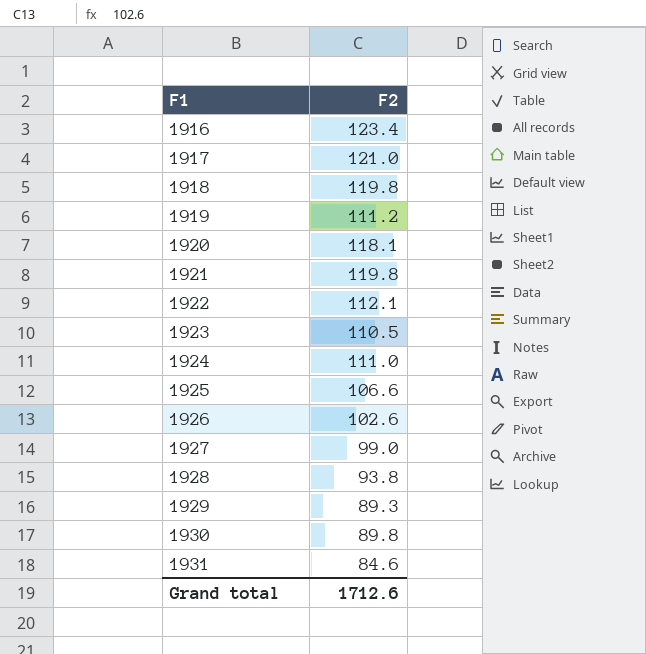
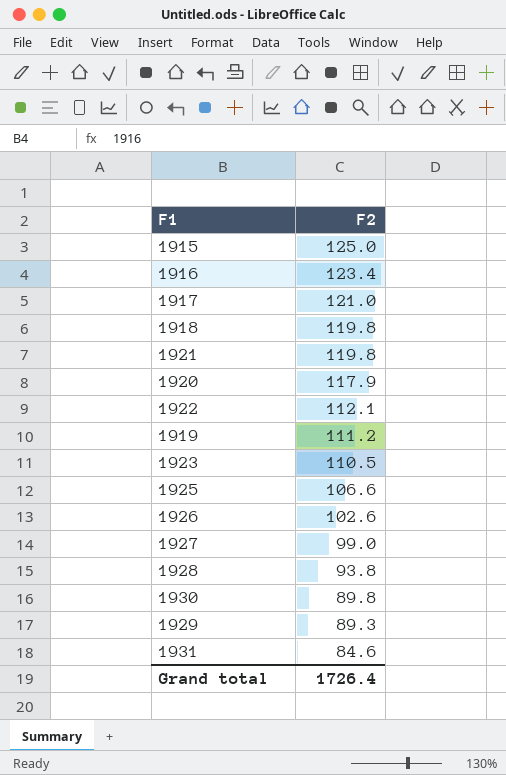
row order: F1 ascending -> F2 descending
row 1924: 111.0 -> none
row 1915: none -> 125.0
1920 | F2: 118.1 -> 117.9
Grand total | F2: 1712.6 -> 1726.4

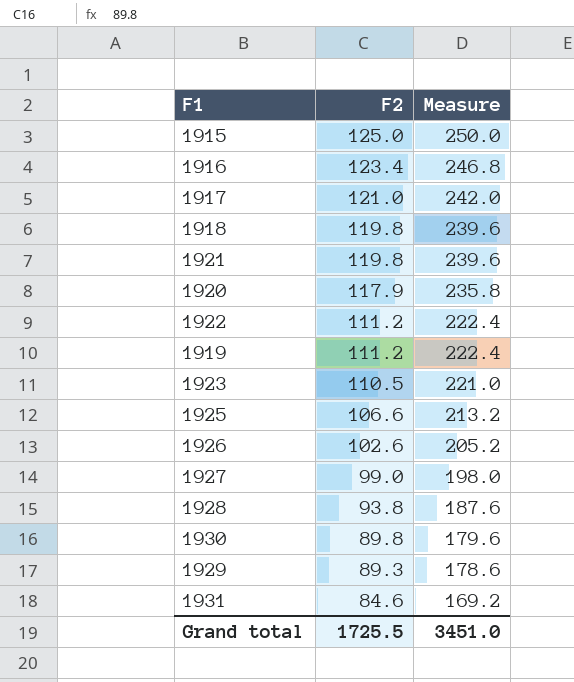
column Measure | formula: none -> [F2] * 2
1922 | F2: 112.1 -> 111.2
Grand total | F2: 1726.4 -> 1725.5

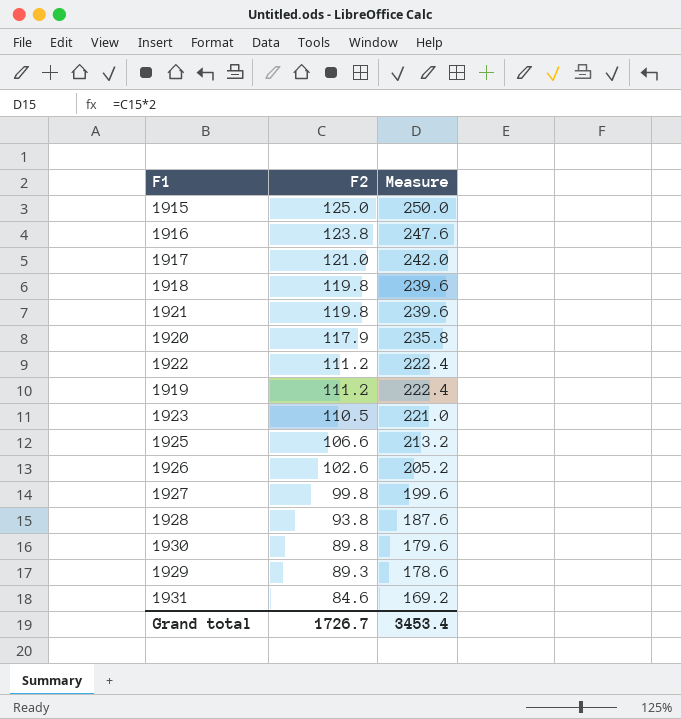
1916 | F2: 123.4 -> 123.8
1916 | Measure: 246.8 -> 247.6
1927 | F2: 99.0 -> 99.8
1927 | Measure: 198.0 -> 199.6
Grand total | F2: 1725.5 -> 1726.7
Grand total | Measure: 3451.0 -> 3453.4

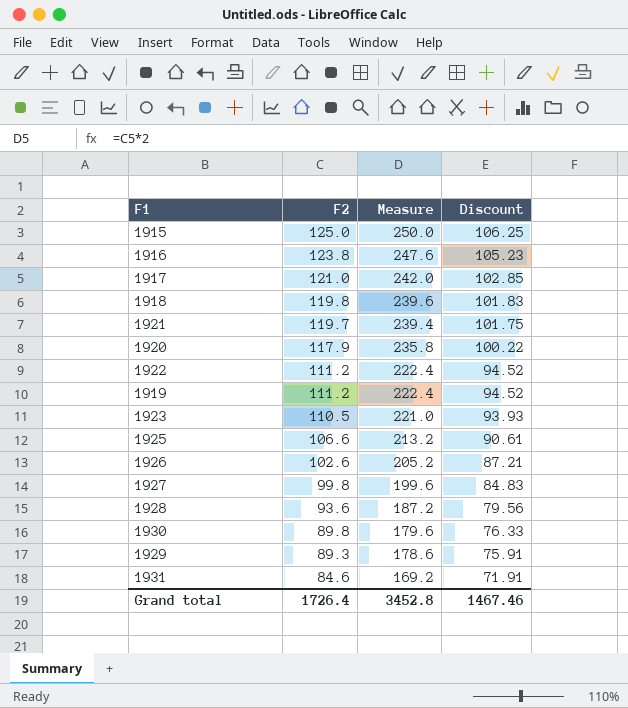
column Discount | formula: none -> [F2] * 0.85
1921 | F2: 119.8 -> 119.7
1921 | Measure: 239.6 -> 239.4
1928 | F2: 93.8 -> 93.6
1928 | Measure: 187.6 -> 187.2
Grand total | F2: 1726.7 -> 1726.4
Grand total | Measure: 3453.4 -> 3452.8

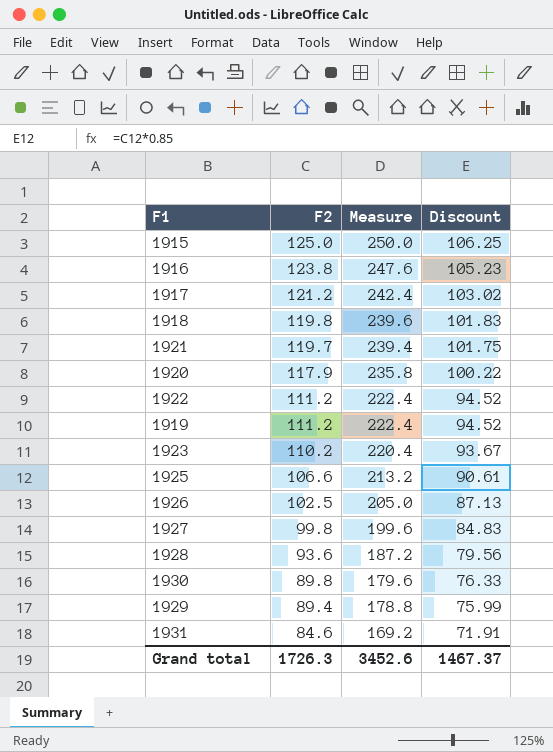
1917 | F2: 121.0 -> 121.2
1917 | Measure: 242.0 -> 242.4
1917 | Discount: 102.85 -> 103.02
1923 | F2: 110.5 -> 110.2
1923 | Measure: 221.0 -> 220.4
1923 | Discount: 93.93 -> 93.67
1926 | F2: 102.6 -> 102.5
1926 | Measure: 205.2 -> 205.0
1926 | Discount: 87.21 -> 87.13
1929 | F2: 89.3 -> 89.4
1929 | Measure: 178.6 -> 178.8
1929 | Discount: 75.91 -> 75.99
Grand total | F2: 1726.4 -> 1726.3
Grand total | Measure: 3452.8 -> 3452.6
Grand total | Discount: 1467.46 -> 1467.37

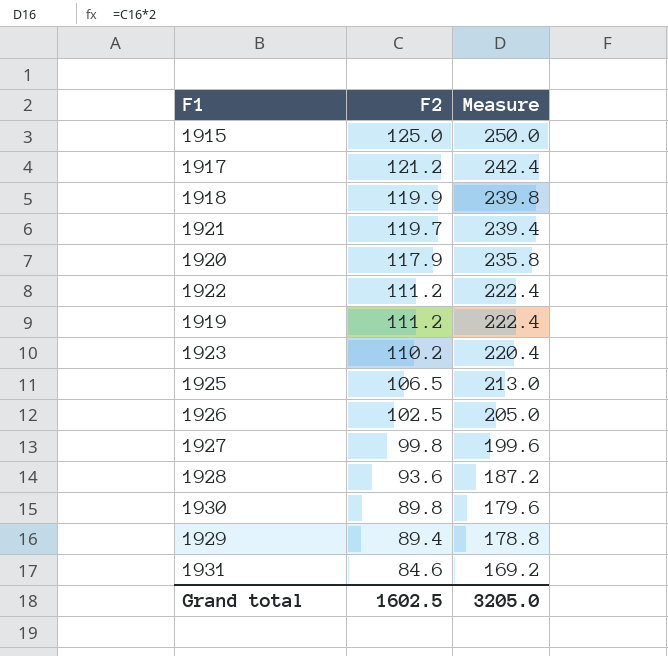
column Discount | formula: [F2] * 0.85 -> none
row 1916: 123.8 | 247.6 | 105.23 -> none
1918 | F2: 119.8 -> 119.9
1918 | Measure: 239.6 -> 239.8
1925 | F2: 106.6 -> 106.5
1925 | Measure: 213.2 -> 213.0
Grand total | F2: 1726.3 -> 1602.5
Grand total | Measure: 3452.6 -> 3205.0

